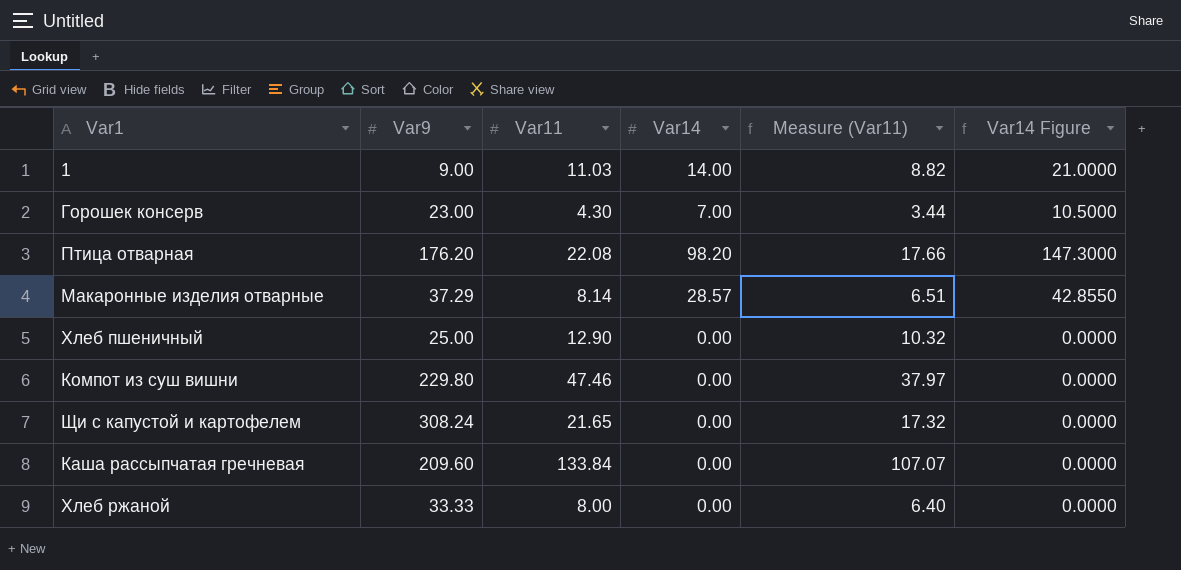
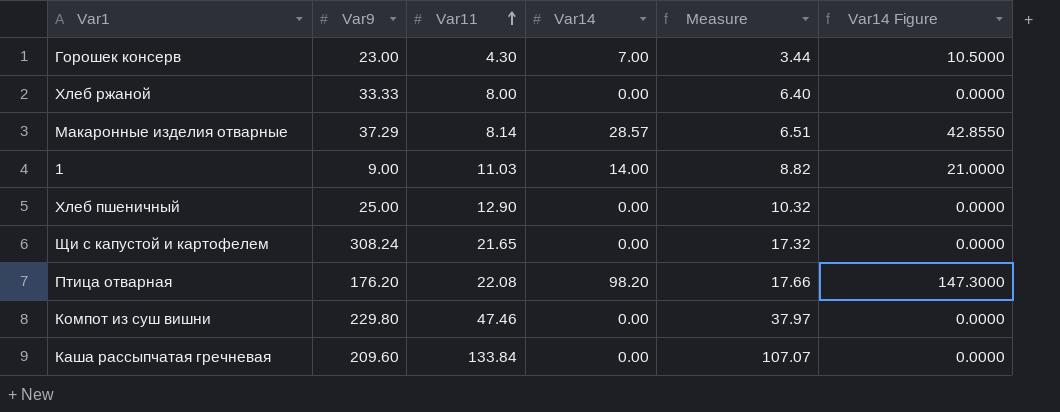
row order: none -> Var11 ascending
column name: Measure (Var11) -> Measure

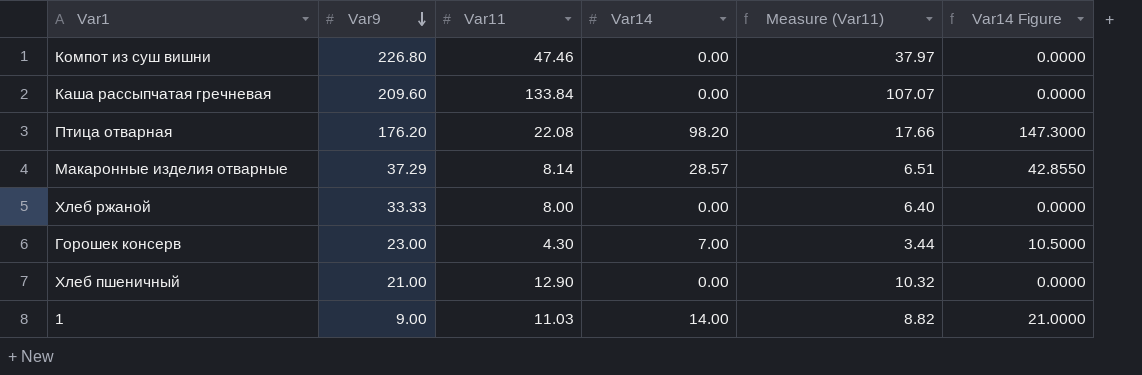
row order: Var11 ascending -> Var9 descending
column name: Measure -> Measure (Var11)
row Щи с капустой и картофелем: 308.24 | 21.65 | 0.00 | 17.32 | 0.0000 -> none
Компот из суш вишни | Var9: 229.80 -> 226.80
Хлеб пшеничный | Var9: 25.00 -> 21.00

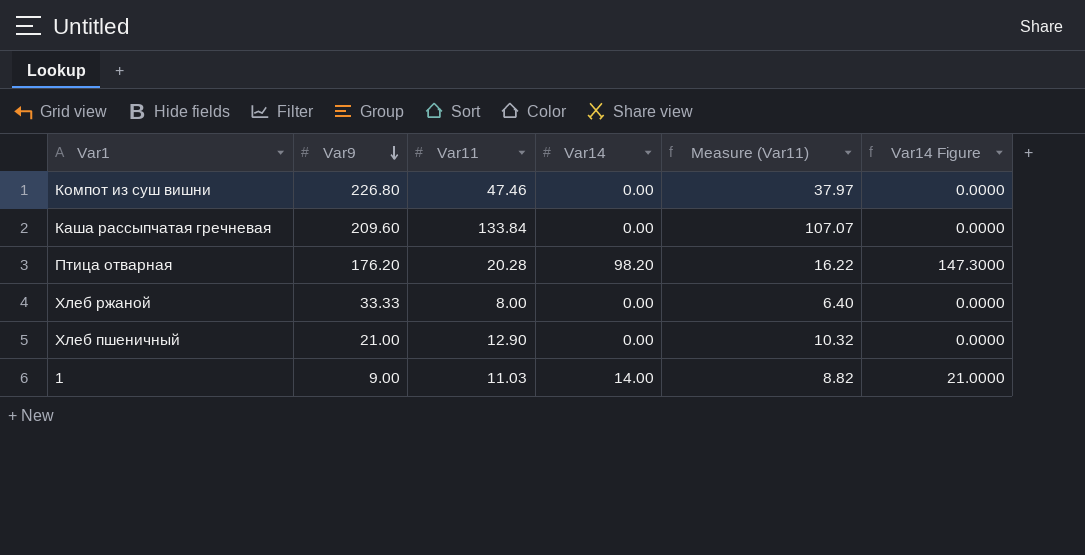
row Макаронные изделия отварные: 37.29 | 8.14 | 28.57 | 6.51 | 42.8550 -> none
row Горошек консерв: 23.00 | 4.30 | 7.00 | 3.44 | 10.5000 -> none
Птица отварная | Var11: 22.08 -> 20.28
Птица отварная | Measure (Var11): 17.66 -> 16.22

